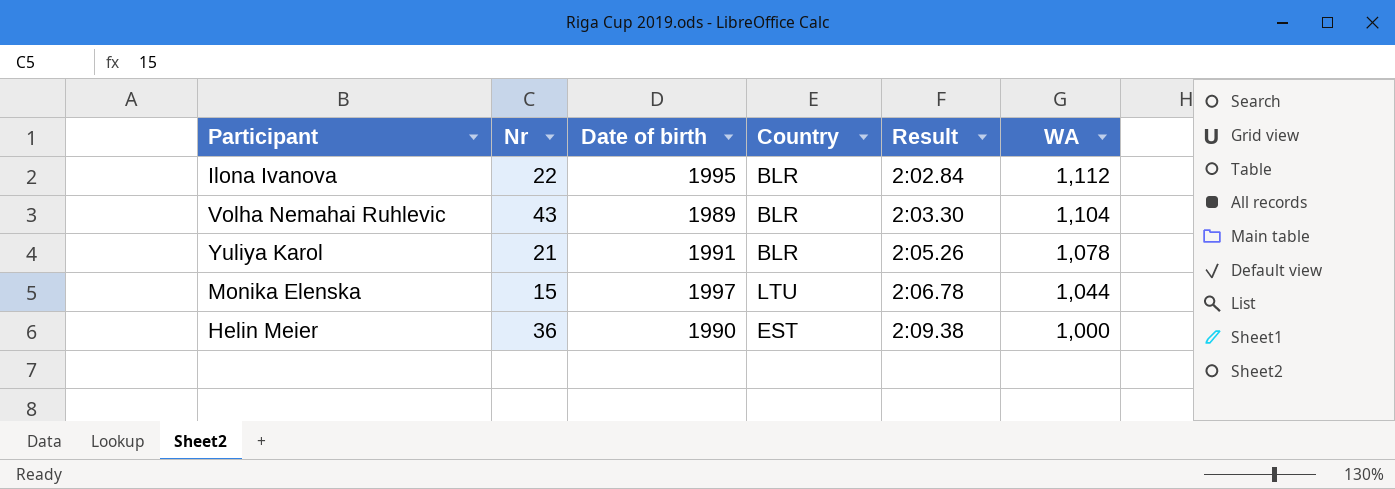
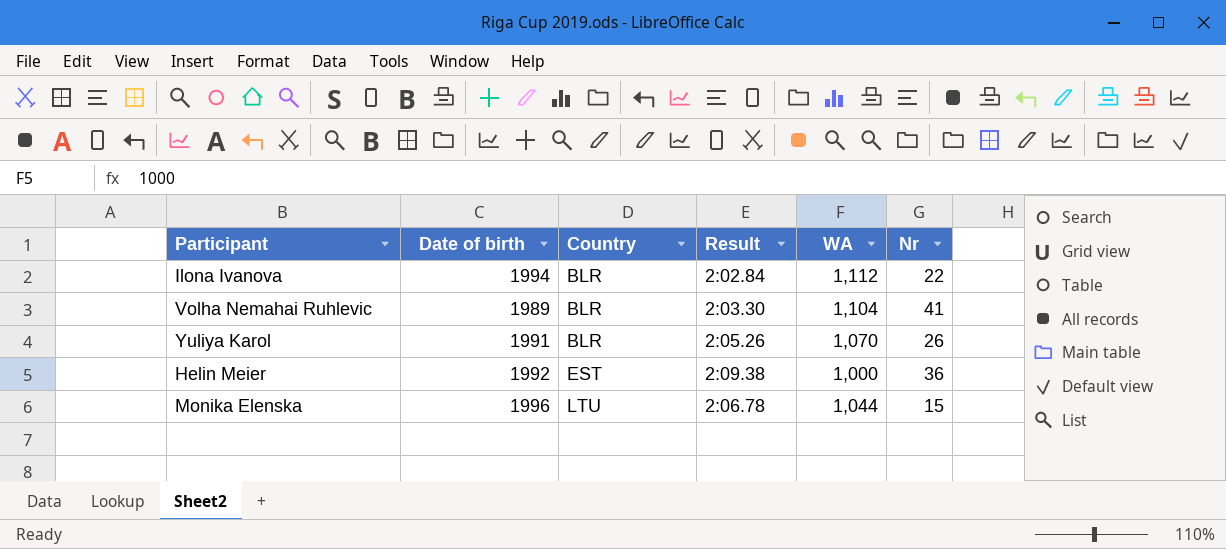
row order: Result ascending -> Country ascending
column Nr | position: 2 -> 6
Ilona Ivanova | Date of birth: 1995 -> 1994
Volha Nemahai Ruhlevic | Nr: 43 -> 41
Yuliya Karol | WA: 1,078 -> 1,070
Yuliya Karol | Nr: 21 -> 26
Helin Meier | Date of birth: 1990 -> 1992
Monika Elenska | Date of birth: 1997 -> 1996

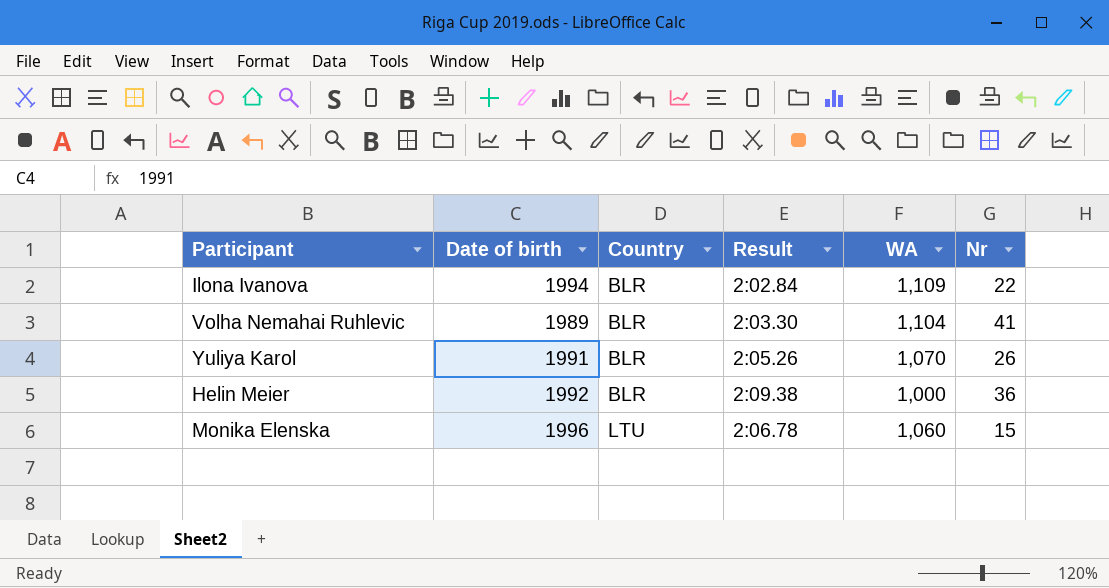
Ilona Ivanova | WA: 1,112 -> 1,109
Helin Meier | Country: EST -> BLR
Monika Elenska | WA: 1,044 -> 1,060

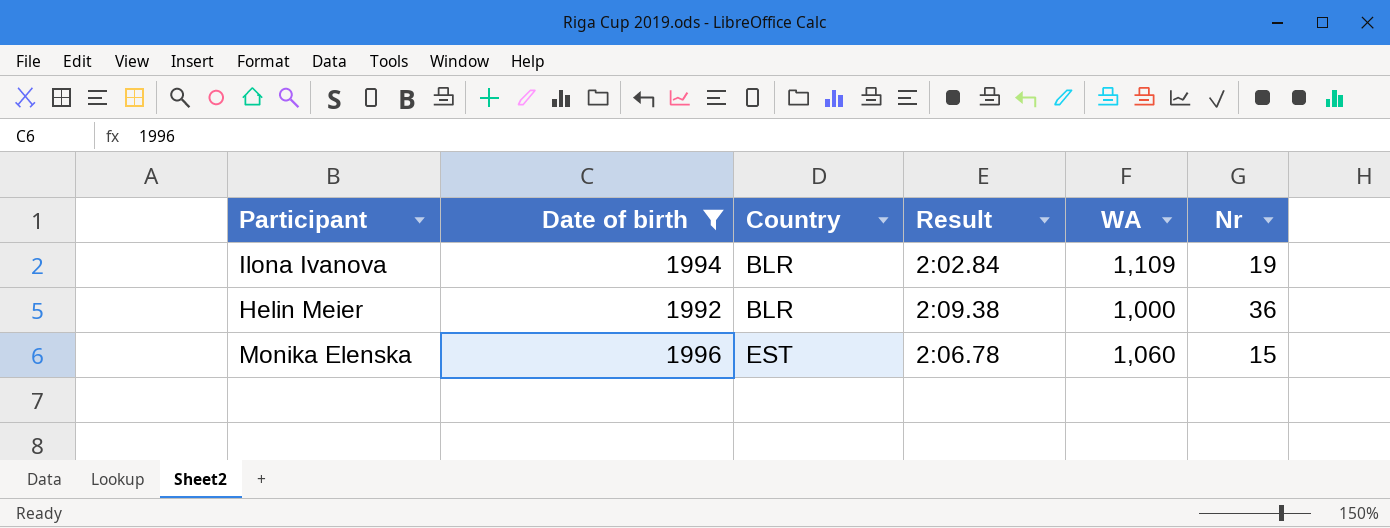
filter: none -> Date of birth >= 1992
Ilona Ivanova | Nr: 22 -> 19
Monika Elenska | Country: LTU -> EST

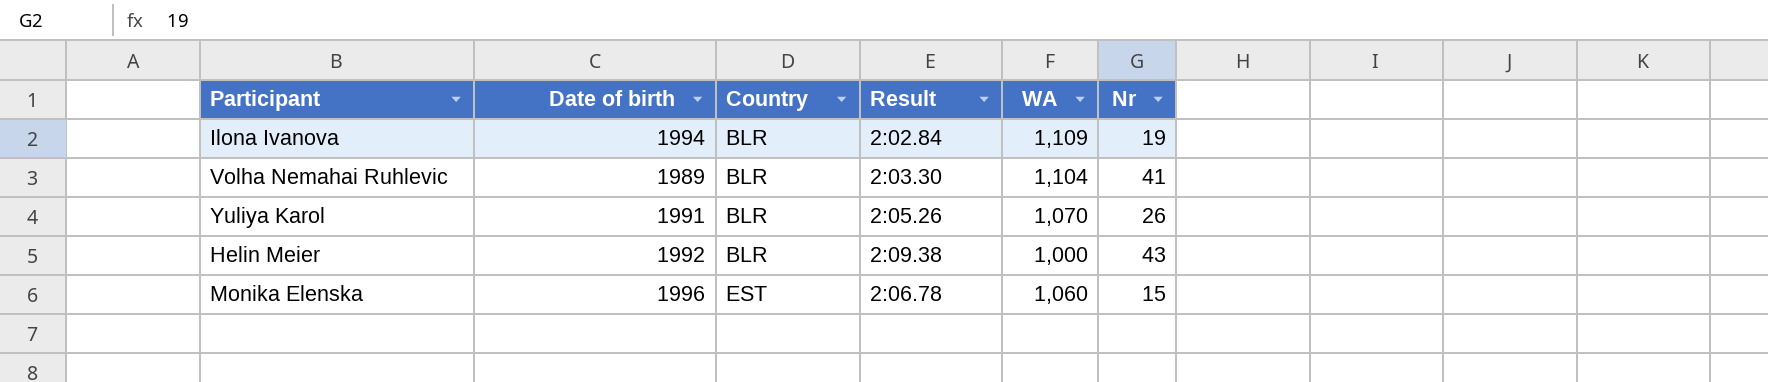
filter: Date of birth >= 1992 -> none
Helin Meier | Nr: 36 -> 43

